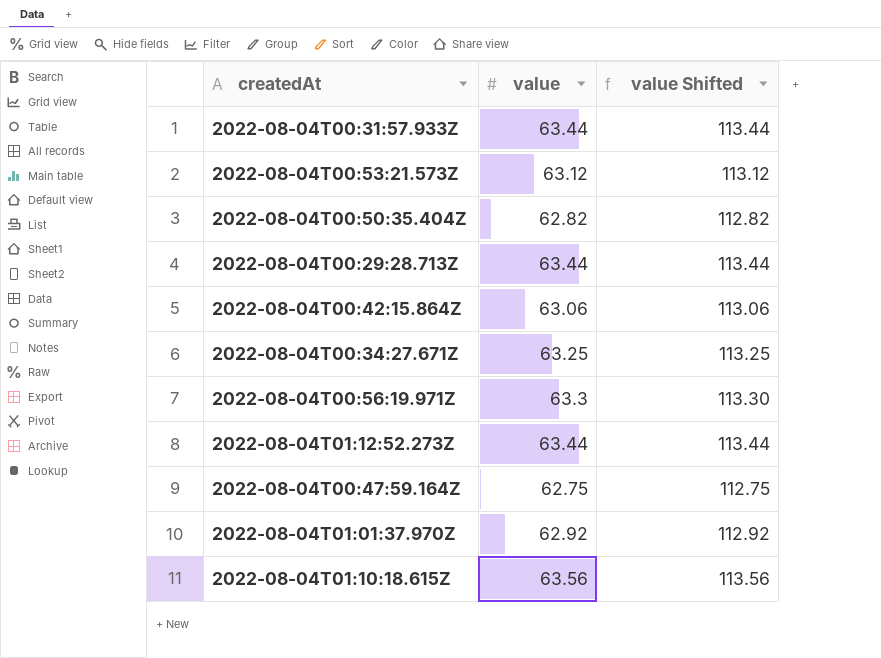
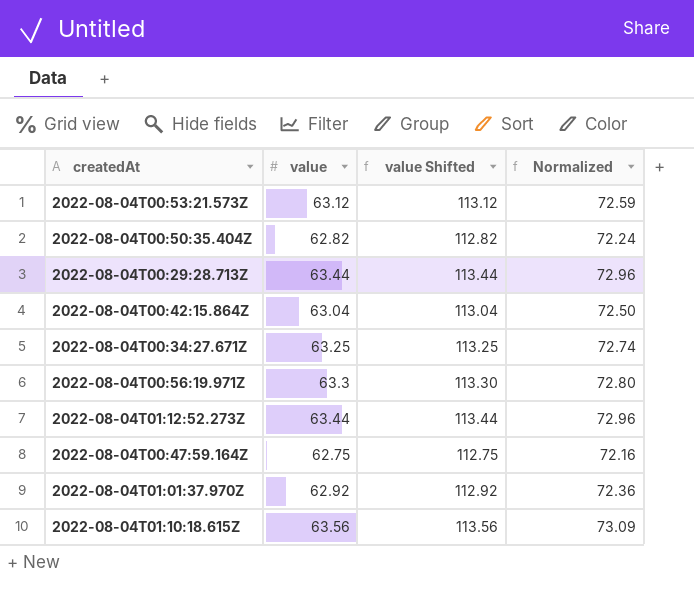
column Normalized | formula: none -> [value] * 1.15
row 2022-08-04T00:31:57.933Z: 63.44 | 113.44 -> none
2022-08-04T00:42:15.864Z | value: 63.06 -> 63.04
2022-08-04T00:42:15.864Z | value Shifted: 113.06 -> 113.04

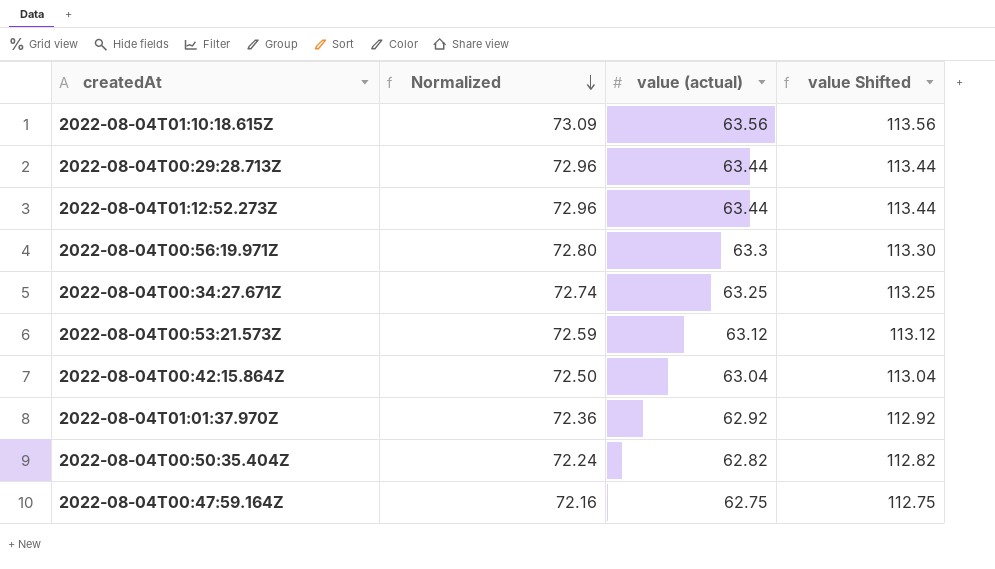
row order: none -> Normalized descending
column Normalized | position: 4 -> 2
column name: value -> value (actual)

